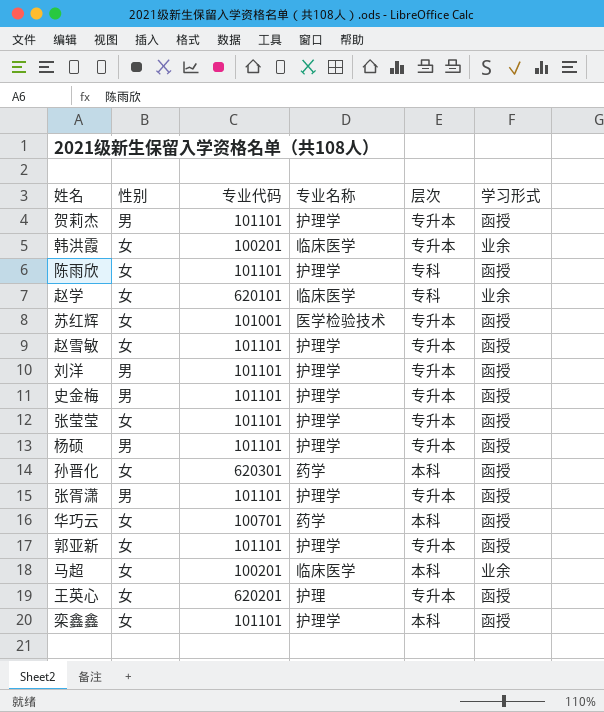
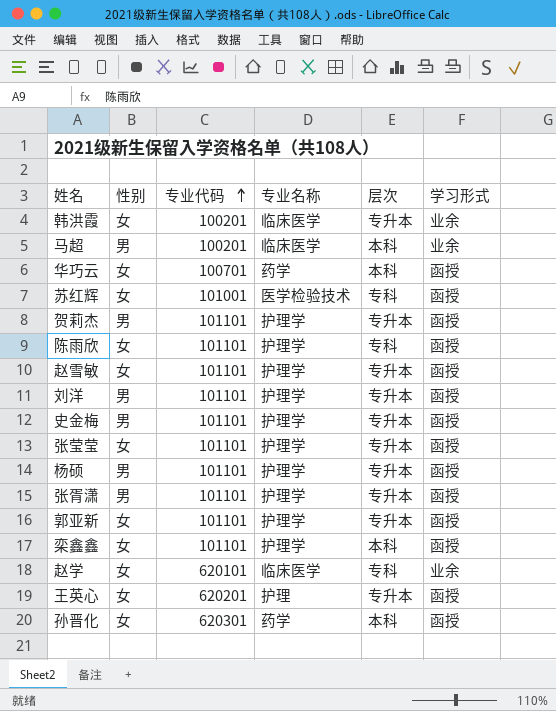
row order: none -> 专业代码 ascending
马超 | 性别: 女 -> 男
苏红辉 | 层次: 专升本 -> 专科

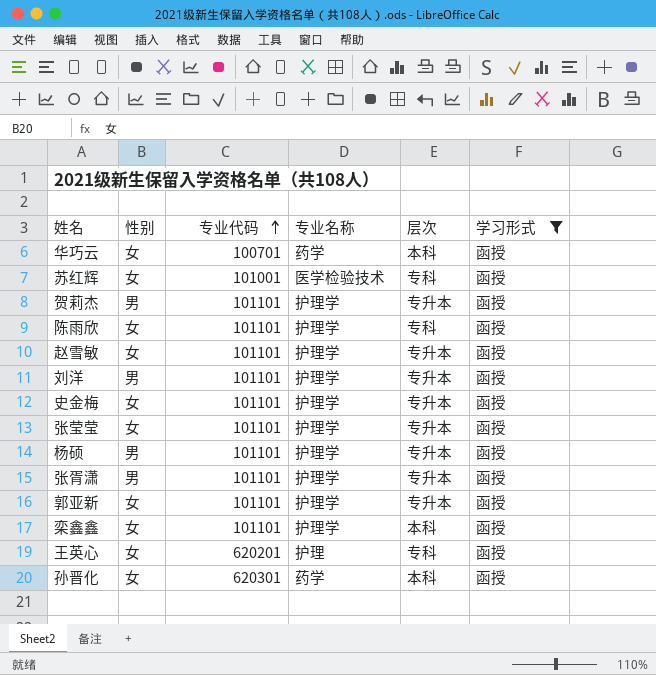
filter: none -> 学习形式 = 函授
史金梅 | 性别: 男 -> 女
王英心 | 层次: 专升本 -> 专科

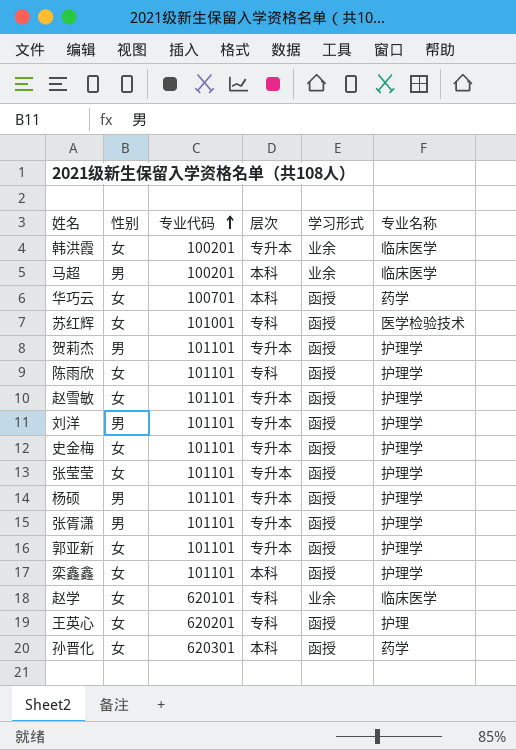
filter: 学习形式 = 函授 -> none
column 专业名称 | position: 4 -> 6

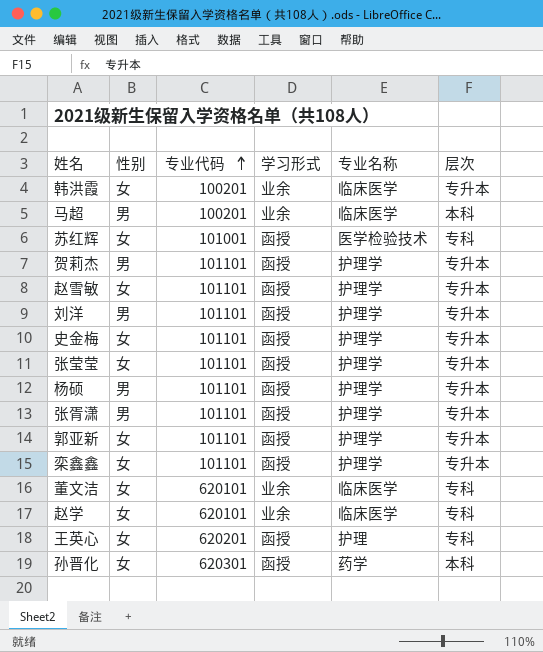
column 层次 | position: 4 -> 6
row 华巧云: 女 | 100701 | 本科 | 函授 | 药学 -> none
row 陈雨欣: 女 | 101101 | 专科 | 函授 | 护理学 -> none
栾鑫鑫 | 层次: 本科 -> 专升本
row 董文洁: none -> 女 | 620101 | 业余 | 临床医学 | 专科

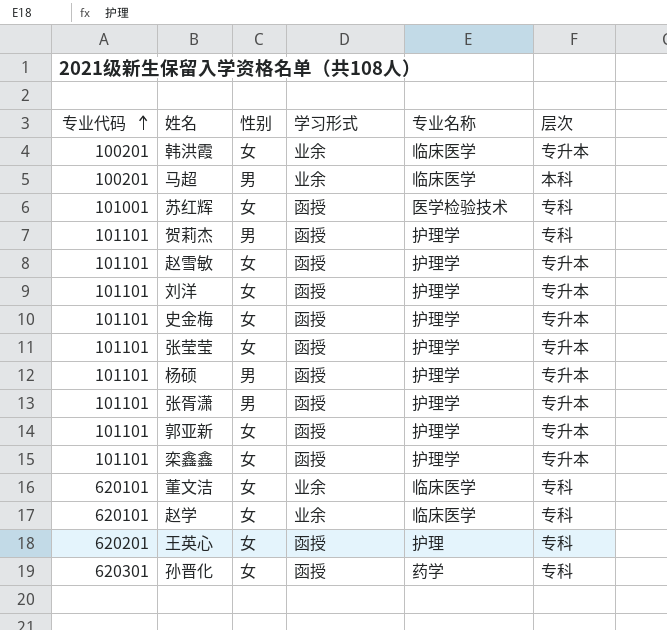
column 专业代码 | position: 3 -> 1
贺莉杰 | 层次: 专升本 -> 专科
刘洋 | 性别: 男 -> 女
孙晋化 | 层次: 本科 -> 专科

